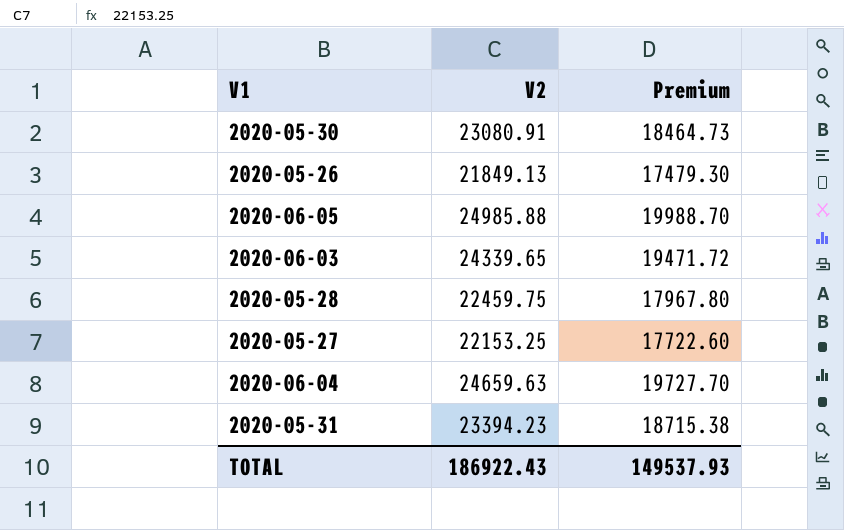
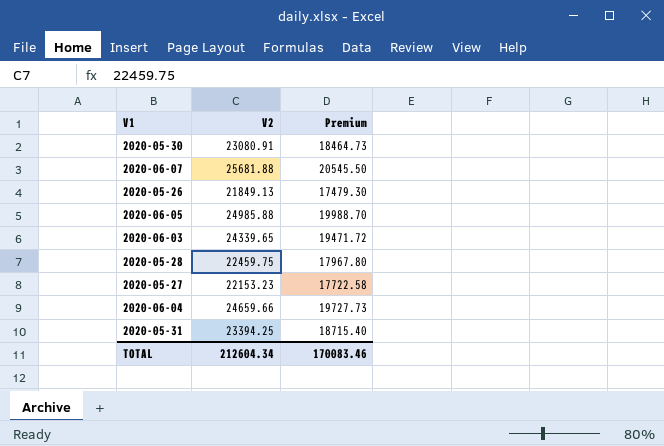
row 2020-06-07: none -> 25681.88 | 20545.50
2020-05-27 | V2: 22153.25 -> 22153.23
2020-05-27 | Premium: 17722.60 -> 17722.58
2020-06-04 | V2: 24659.63 -> 24659.66
2020-06-04 | Premium: 19727.70 -> 19727.73
2020-05-31 | V2: 23394.23 -> 23394.25
2020-05-31 | Premium: 18715.38 -> 18715.40
TOTAL | V2: 186922.43 -> 212604.34
TOTAL | Premium: 149537.93 -> 170083.46

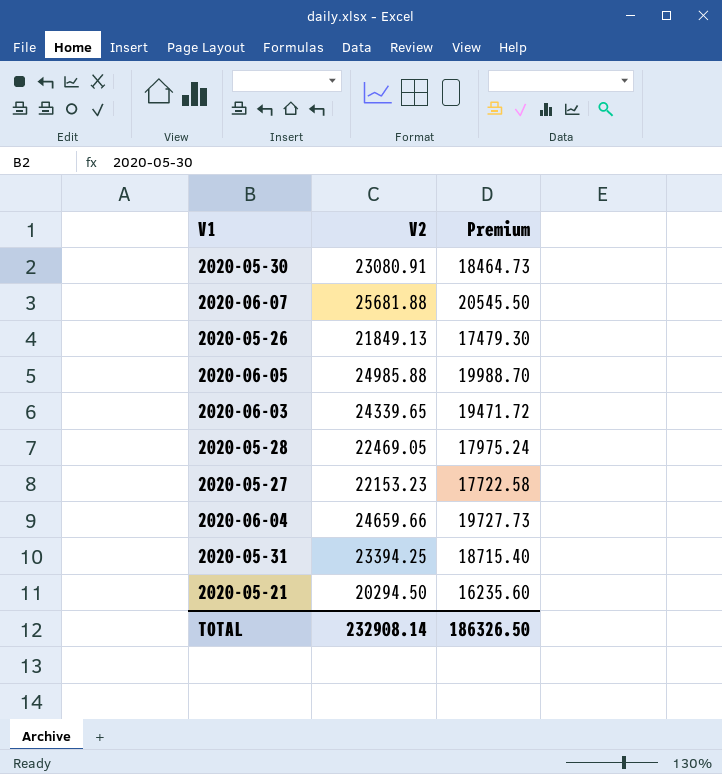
2020-05-28 | V2: 22459.75 -> 22469.05
2020-05-28 | Premium: 17967.80 -> 17975.24
row 2020-05-21: none -> 20294.50 | 16235.60
TOTAL | V2: 212604.34 -> 232908.14
TOTAL | Premium: 170083.46 -> 186326.50

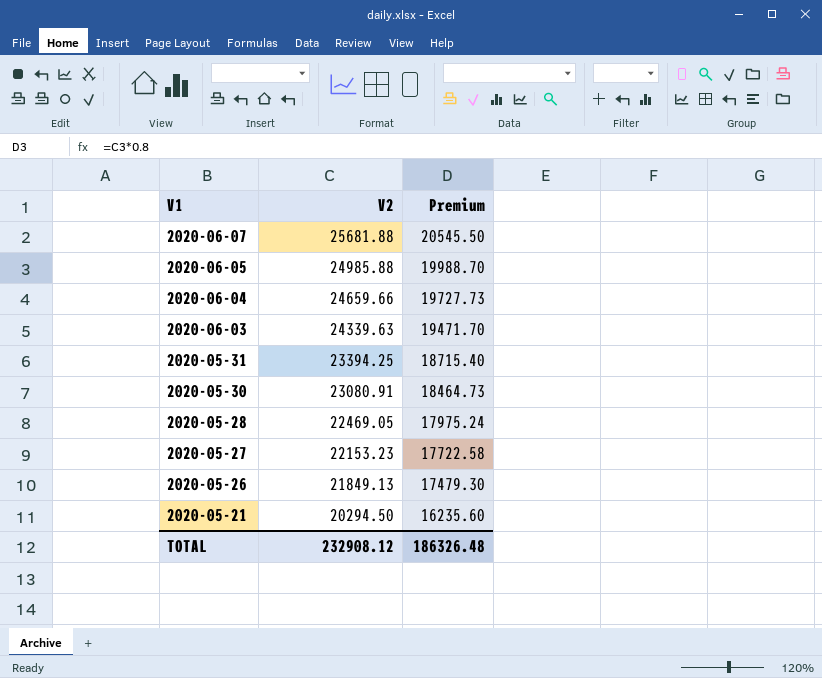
row order: none -> V1 descending
2020-06-03 | V2: 24339.65 -> 24339.63
2020-06-03 | Premium: 19471.72 -> 19471.70
TOTAL | V2: 232908.14 -> 232908.12
TOTAL | Premium: 186326.50 -> 186326.48

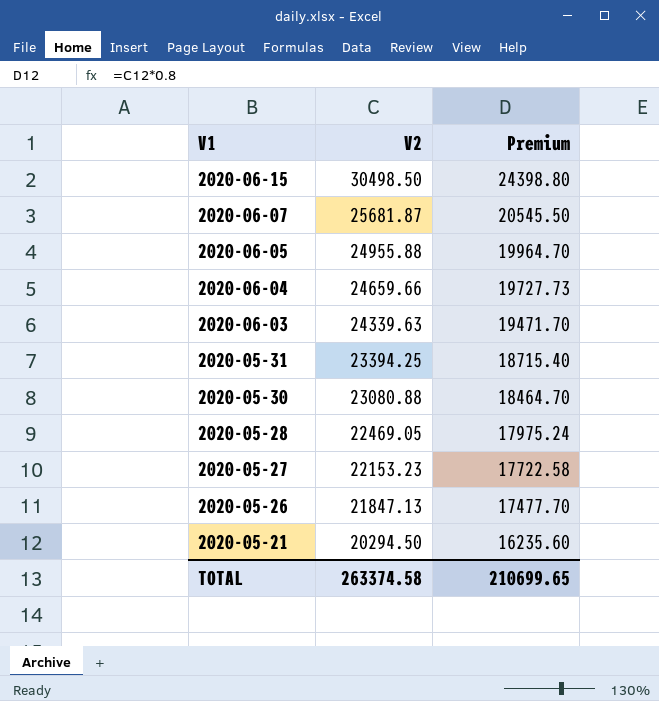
row 2020-06-15: none -> 30498.50 | 24398.80
2020-06-07 | V2: 25681.88 -> 25681.87
2020-06-05 | V2: 24985.88 -> 24955.88
2020-06-05 | Premium: 19988.70 -> 19964.70
2020-05-30 | V2: 23080.91 -> 23080.88
2020-05-30 | Premium: 18464.73 -> 18464.70
2020-05-26 | V2: 21849.13 -> 21847.13
2020-05-26 | Premium: 17479.30 -> 17477.70
TOTAL | V2: 232908.12 -> 263374.58
TOTAL | Premium: 186326.48 -> 210699.65

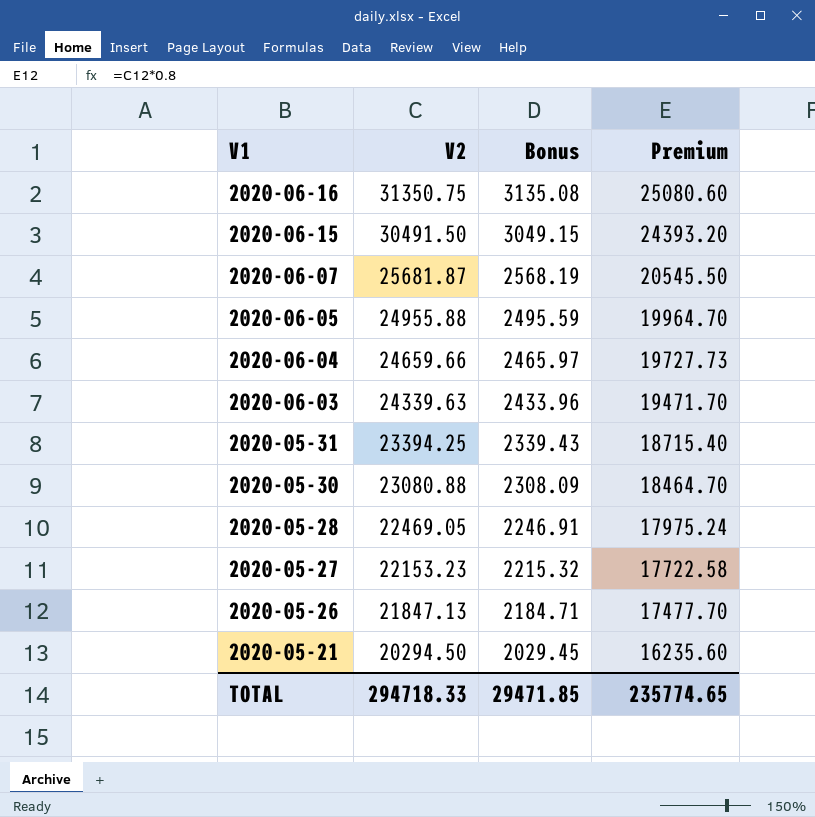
column Bonus | formula: none -> [V2] * 0.1
row 2020-06-16: none -> 31350.75 | 3135.08 | 25080.60
2020-06-15 | V2: 30498.50 -> 30491.50
2020-06-15 | Premium: 24398.80 -> 24393.20
TOTAL | V2: 263374.58 -> 294718.33
TOTAL | Premium: 210699.65 -> 235774.65

